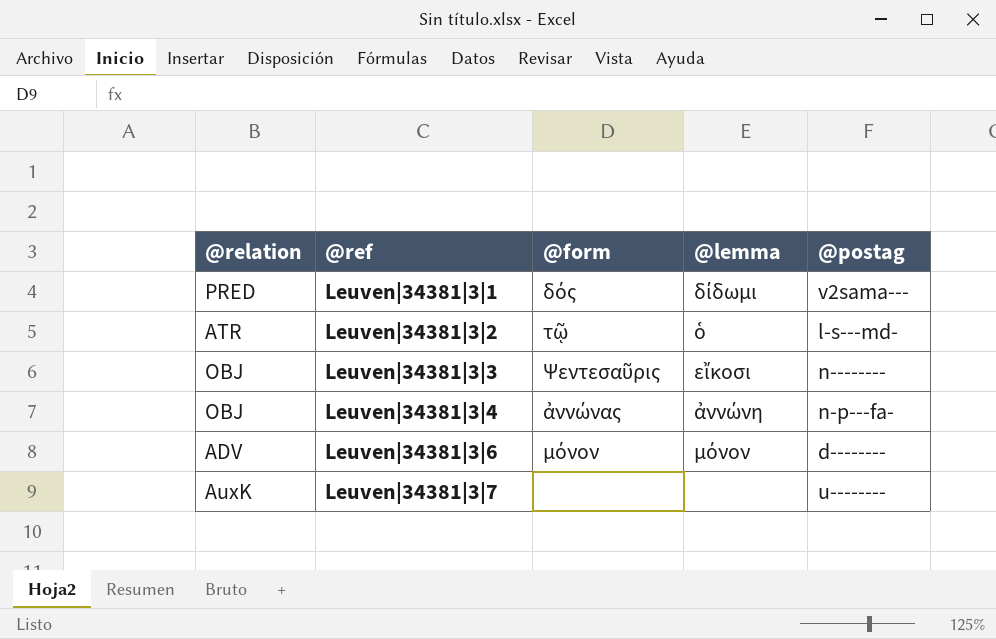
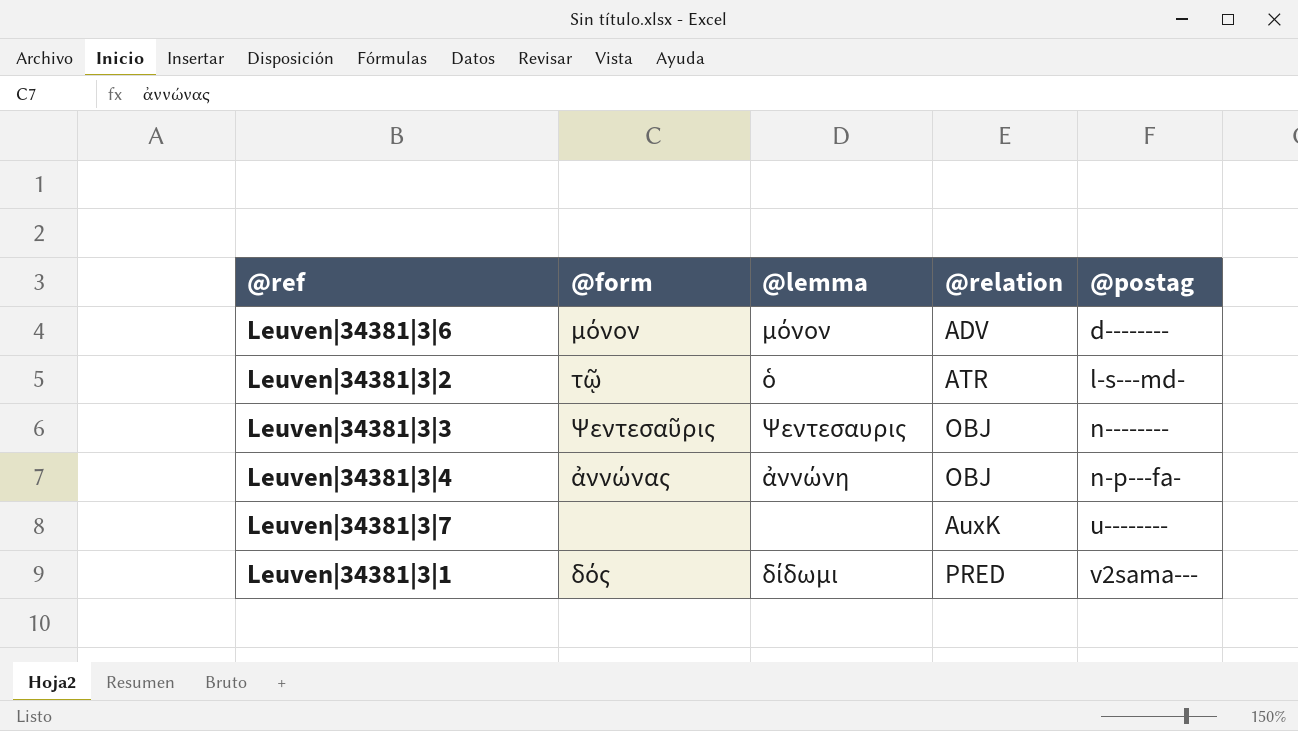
row order: @ref ascending -> @postag ascending
column @relation | position: 1 -> 4
Leuven|34381|3|3 | @lemma: εἴκοσι -> Ψεντεσαυρις

